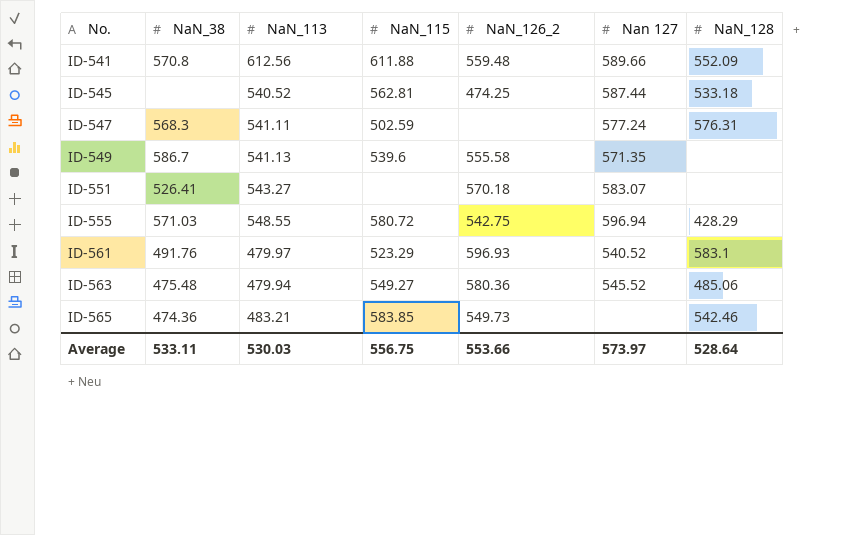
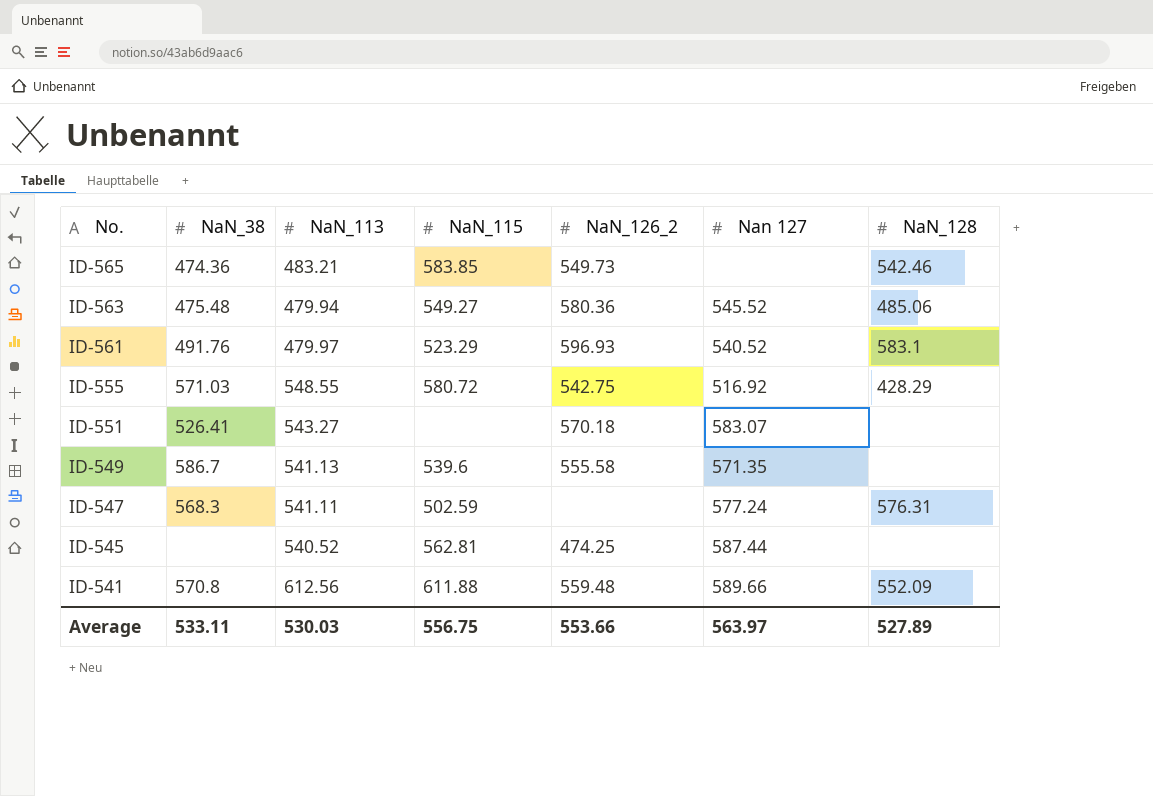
row order: No. ascending -> No. descending
ID-555 | Nan 127: 596.94 -> 516.92
ID-545 | NaN_128: 533.18 -> none
Average | Nan 127: 573.97 -> 563.97
Average | NaN_128: 528.64 -> 527.89

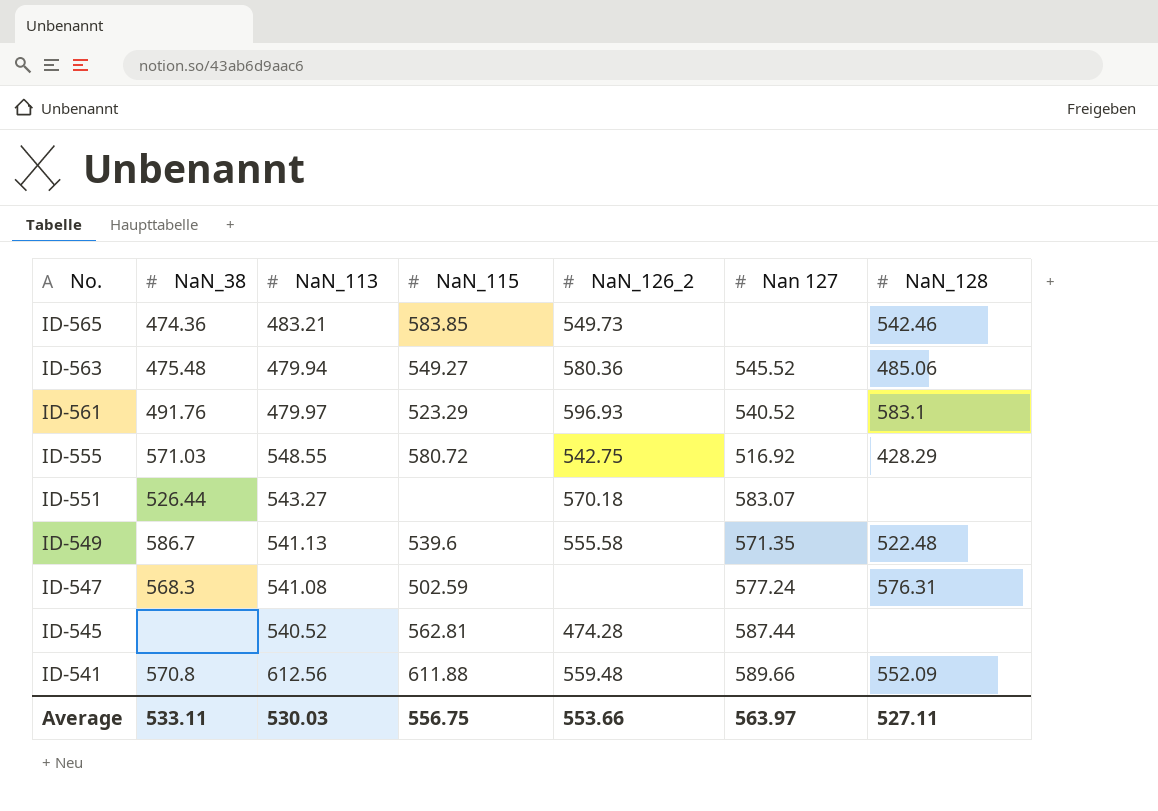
ID-551 | NaN_38: 526.41 -> 526.44
ID-549 | NaN_128: none -> 522.48
ID-547 | NaN_113: 541.11 -> 541.08
ID-545 | NaN_126_2: 474.25 -> 474.28
Average | NaN_128: 527.89 -> 527.11

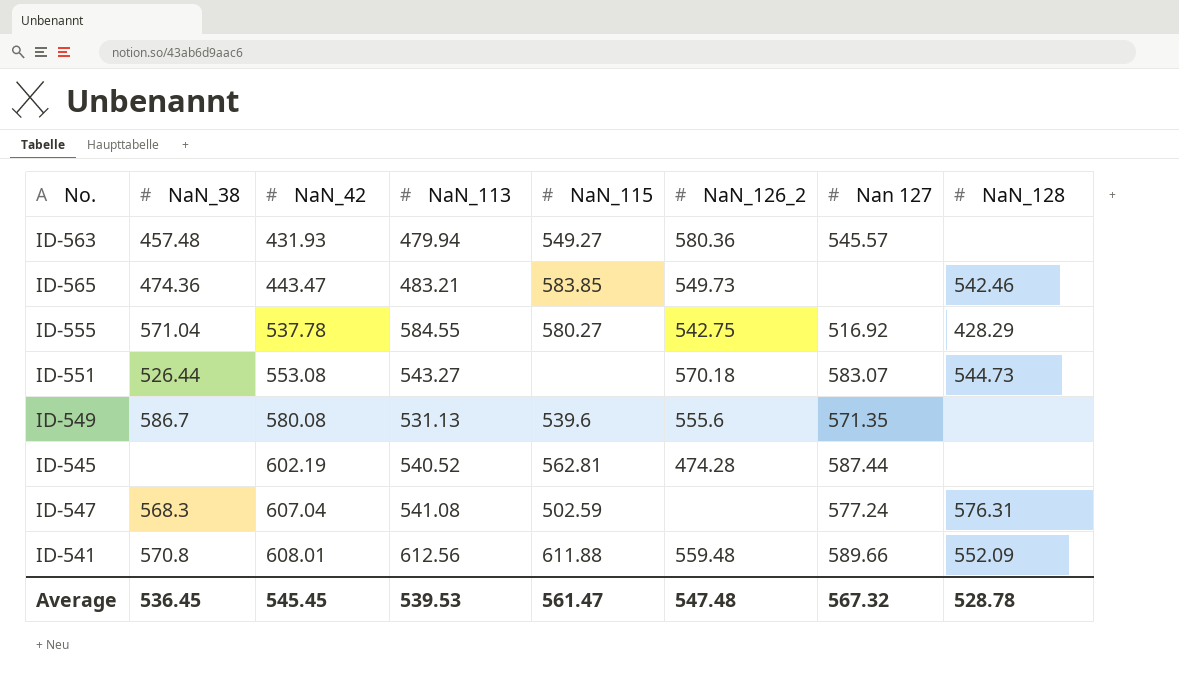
row order: No. descending -> NaN_42 ascending
column NaN_42 | position: none -> 3
row ID-561: 491.76 | 479.97 | 523.29 | 596.93 | 540.52 | 583.1 -> none
ID-563 | NaN_38: 475.48 -> 457.48
ID-563 | Nan 127: 545.52 -> 545.57
ID-563 | NaN_128: 485.06 -> none
ID-555 | NaN_38: 571.03 -> 571.04
ID-555 | NaN_113: 548.55 -> 584.55
ID-555 | NaN_115: 580.72 -> 580.27
ID-551 | NaN_128: none -> 544.73
ID-549 | NaN_113: 541.13 -> 531.13
ID-549 | NaN_126_2: 555.58 -> 555.6
ID-549 | NaN_128: 522.48 -> none
Average | NaN_38: 533.11 -> 536.45
Average | NaN_113: 530.03 -> 539.53
Average | NaN_115: 556.75 -> 561.47
Average | NaN_126_2: 553.66 -> 547.48
Average | Nan 127: 563.97 -> 567.32
Average | NaN_128: 527.11 -> 528.78

